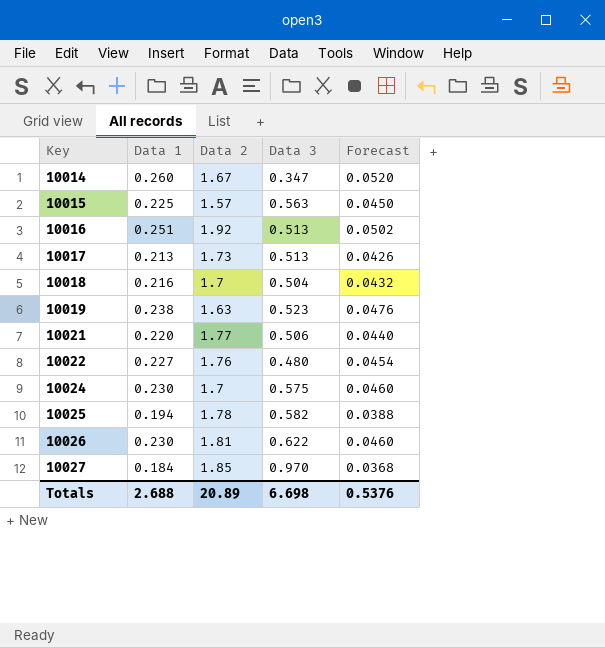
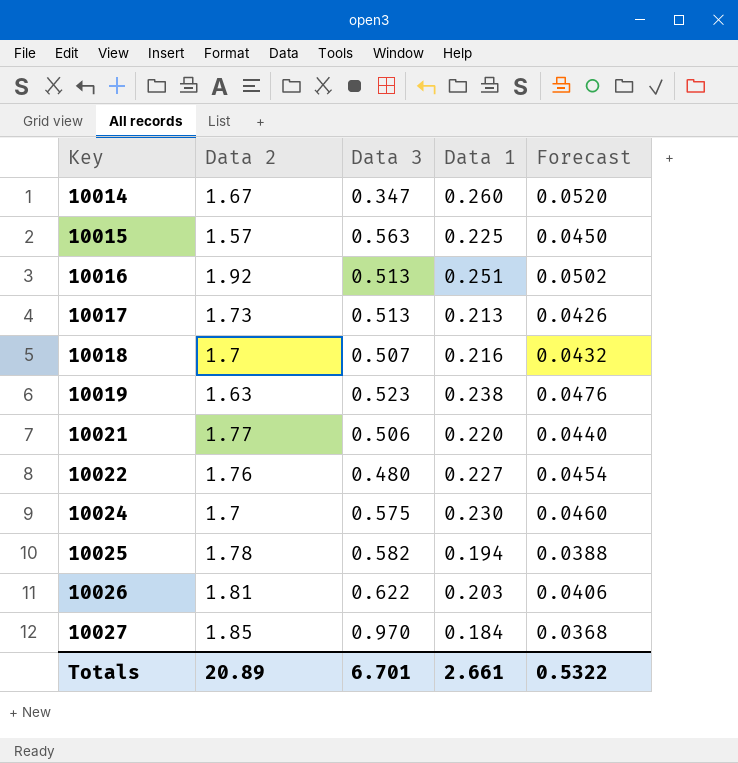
column Data 1 | position: 2 -> 4
10018 | Data 3: 0.504 -> 0.507
10026 | Data 1: 0.230 -> 0.203
10026 | Forecast: 0.0460 -> 0.0406
Totals | Data 3: 6.698 -> 6.701
Totals | Data 1: 2.688 -> 2.661
Totals | Forecast: 0.5376 -> 0.5322

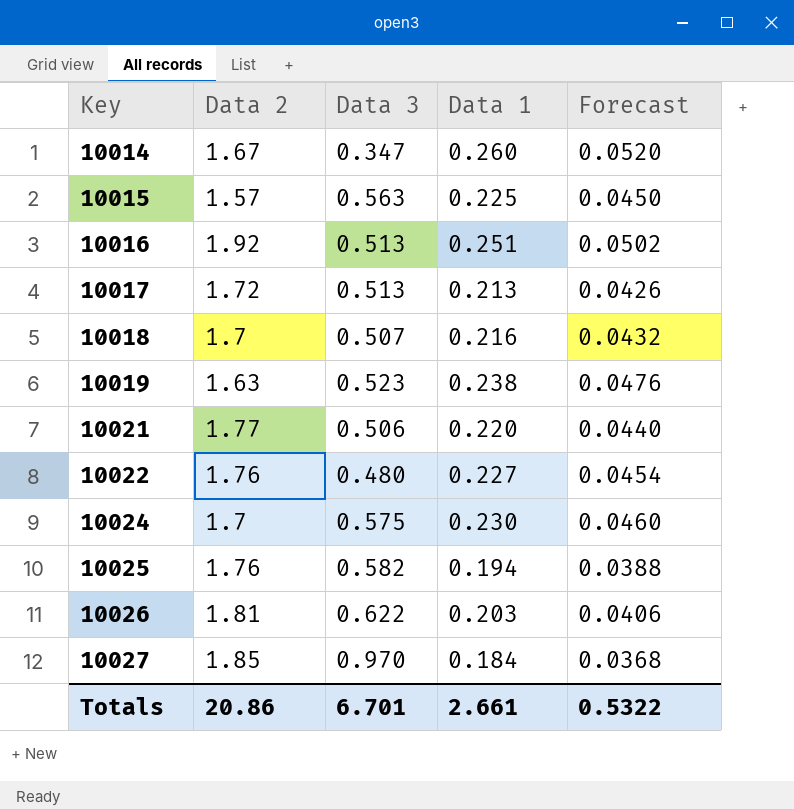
10017 | Data 2: 1.73 -> 1.72
10025 | Data 2: 1.78 -> 1.76
Totals | Data 2: 20.89 -> 20.86

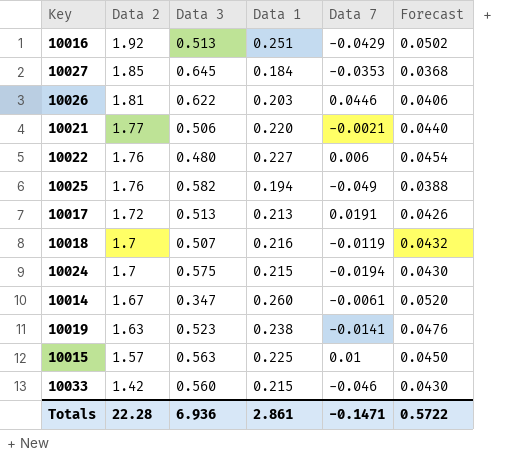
row order: Key ascending -> Data 2 descending
column Data 7 | position: none -> 5
10027 | Data 3: 0.970 -> 0.645
10024 | Data 1: 0.230 -> 0.215
10024 | Forecast: 0.0460 -> 0.0430
row 10033: none -> 1.42 | 0.560 | 0.215 | -0.046 | 0.0430
Totals | Data 2: 20.86 -> 22.28
Totals | Data 3: 6.701 -> 6.936
Totals | Data 1: 2.661 -> 2.861
Totals | Forecast: 0.5322 -> 0.5722

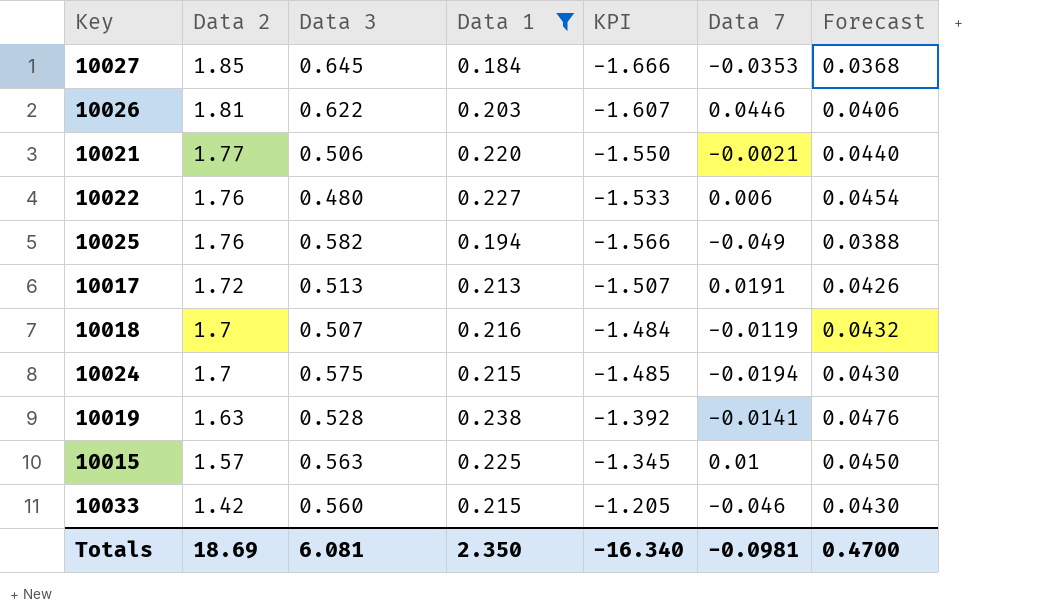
filter: none -> Data 1 <= 0.238
column KPI | formula: none -> [Data 1] - [Data 2]
10019 | Data 3: 0.523 -> 0.528
Totals | Data 2: 22.28 -> 18.69
Totals | Data 3: 6.936 -> 6.081
Totals | Data 1: 2.861 -> 2.350
Totals | Data 7: -0.1471 -> -0.0981
Totals | Forecast: 0.5722 -> 0.4700

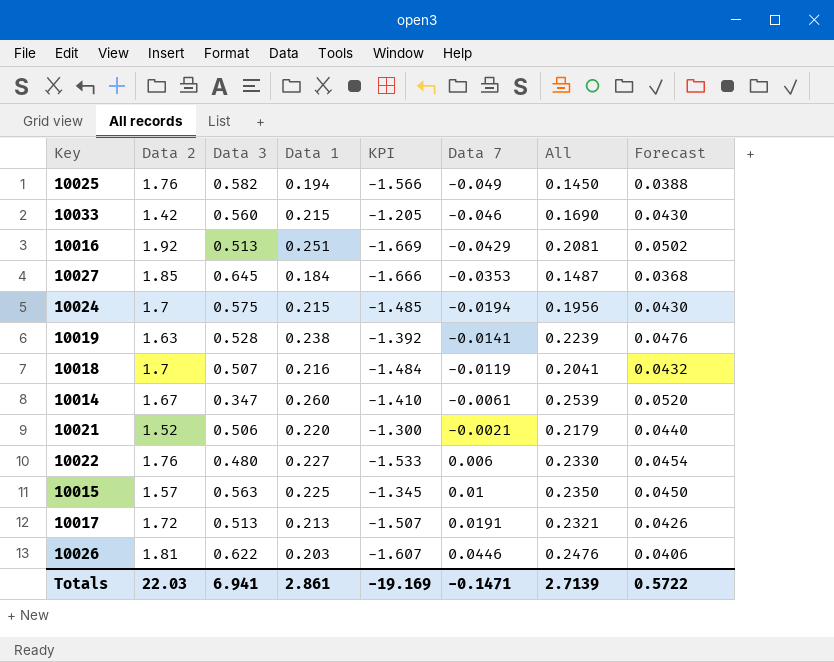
filter: Data 1 <= 0.238 -> none
row order: Data 2 descending -> Data 7 ascending
column All | formula: none -> [Data 1] + [Data 7]
10021 | Data 2: 1.77 -> 1.52
10021 | KPI: -1.550 -> -1.300
Totals | Data 2: 18.69 -> 22.03
Totals | Data 3: 6.081 -> 6.941
Totals | Data 1: 2.350 -> 2.861
Totals | KPI: -16.340 -> -19.169
Totals | Data 7: -0.0981 -> -0.1471
Totals | Forecast: 0.4700 -> 0.5722

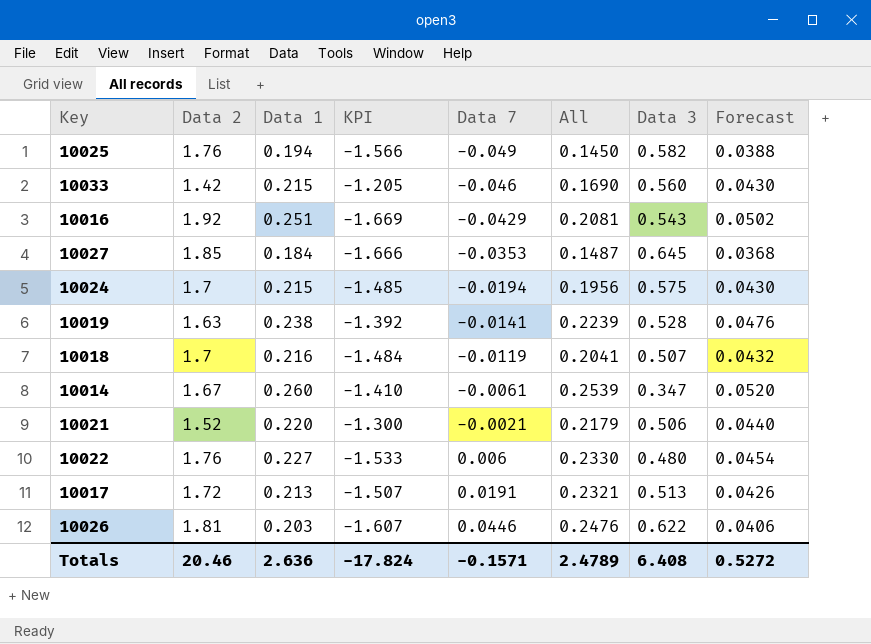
column Data 3 | position: 3 -> 7
row 10015: 1.57 | 0.563 | 0.225 | -1.345 | 0.01 | 0.2350 | 0.0450 -> none
10016 | Data 3: 0.513 -> 0.543
Totals | Data 2: 22.03 -> 20.46
Totals | Data 1: 2.861 -> 2.636
Totals | KPI: -19.169 -> -17.824
Totals | Data 7: -0.1471 -> -0.1571
Totals | All: 2.7139 -> 2.4789
Totals | Data 3: 6.941 -> 6.408
Totals | Forecast: 0.5722 -> 0.5272

